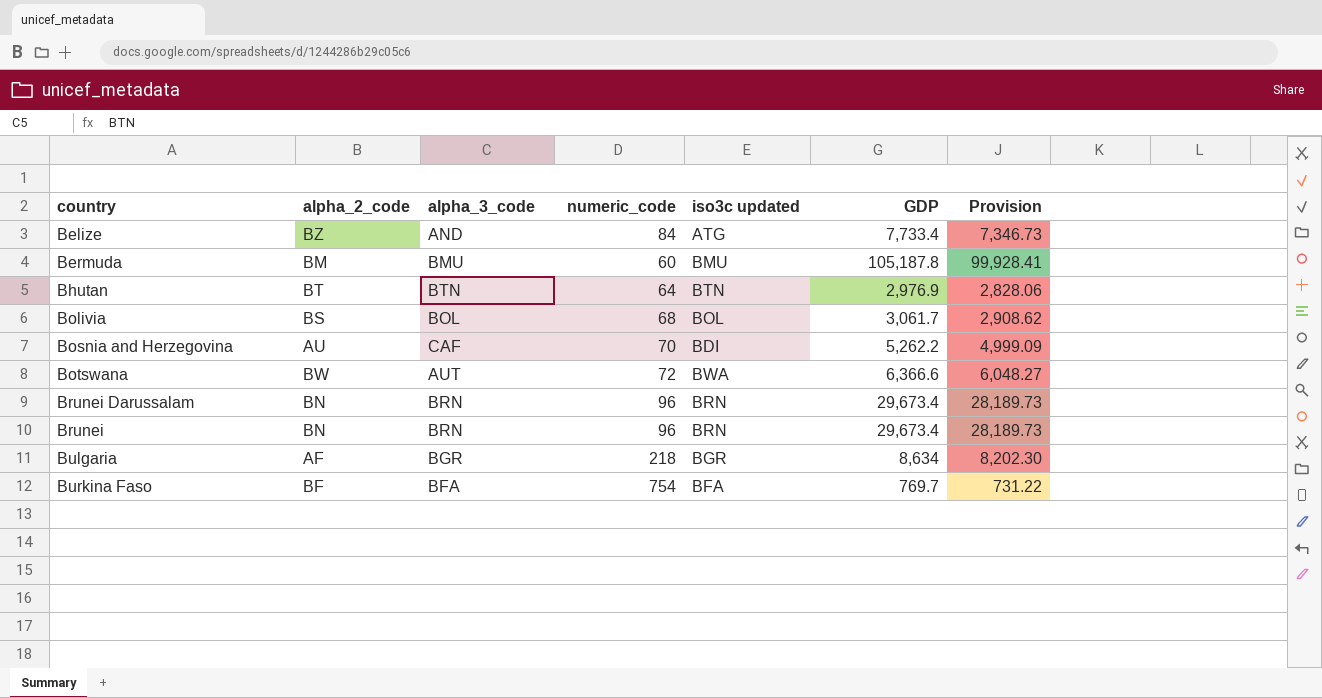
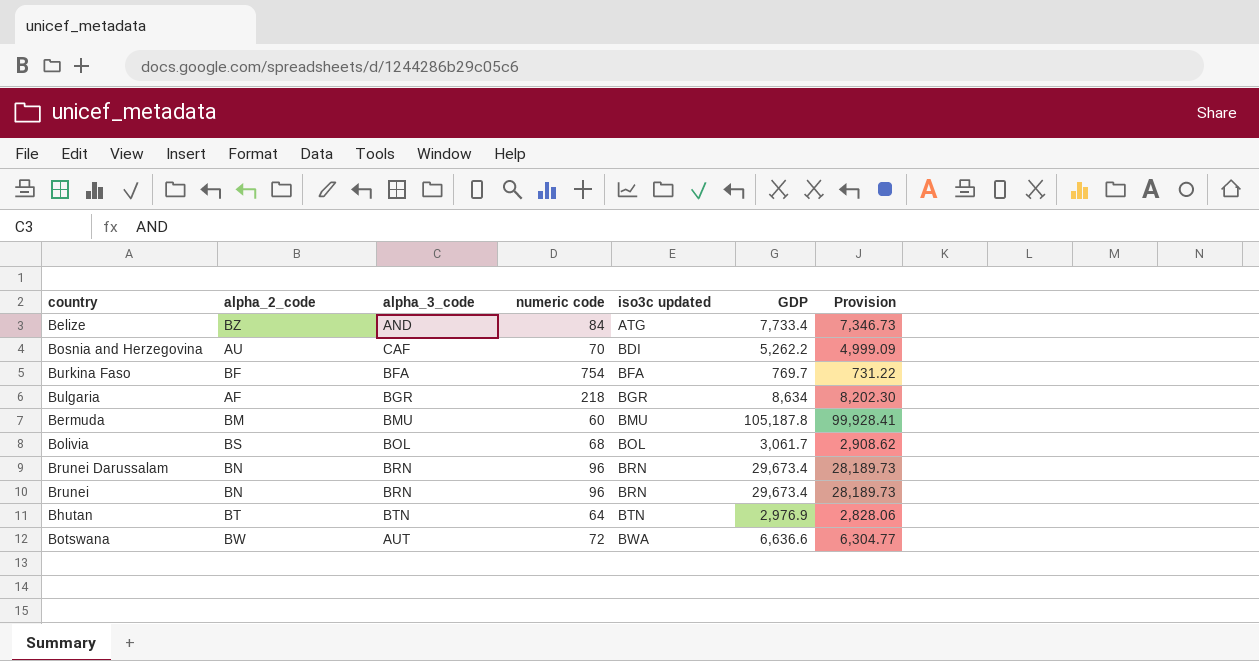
row order: none -> iso3c updated ascending
column name: numeric_code -> numeric code
Botswana | GDP: 6,366.6 -> 6,636.6
Botswana | Provision: 6,048.27 -> 6,304.77

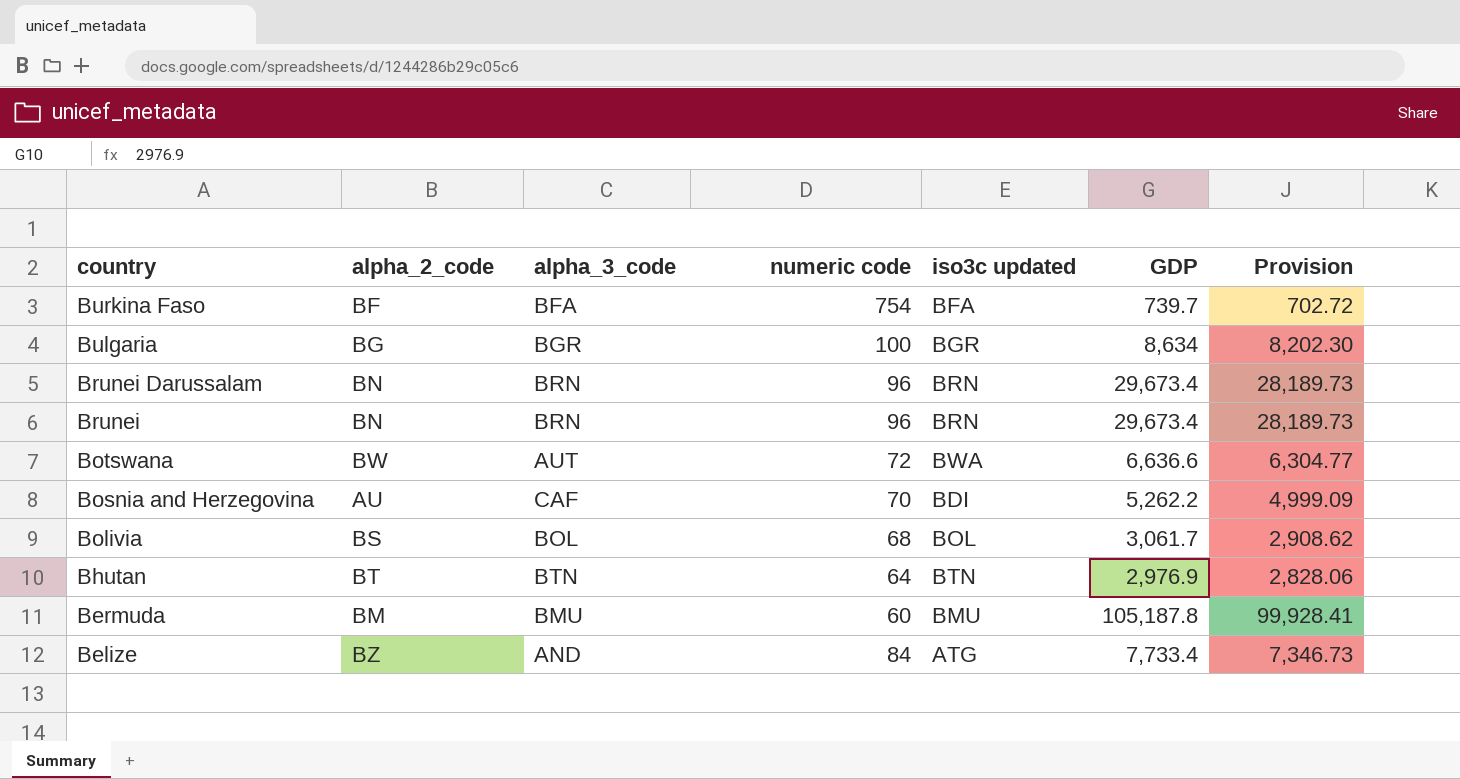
row order: iso3c updated ascending -> country descending
Burkina Faso | GDP: 769.7 -> 739.7
Burkina Faso | Provision: 731.22 -> 702.72
Bulgaria | alpha_2_code: AF -> BG
Bulgaria | numeric code: 218 -> 100

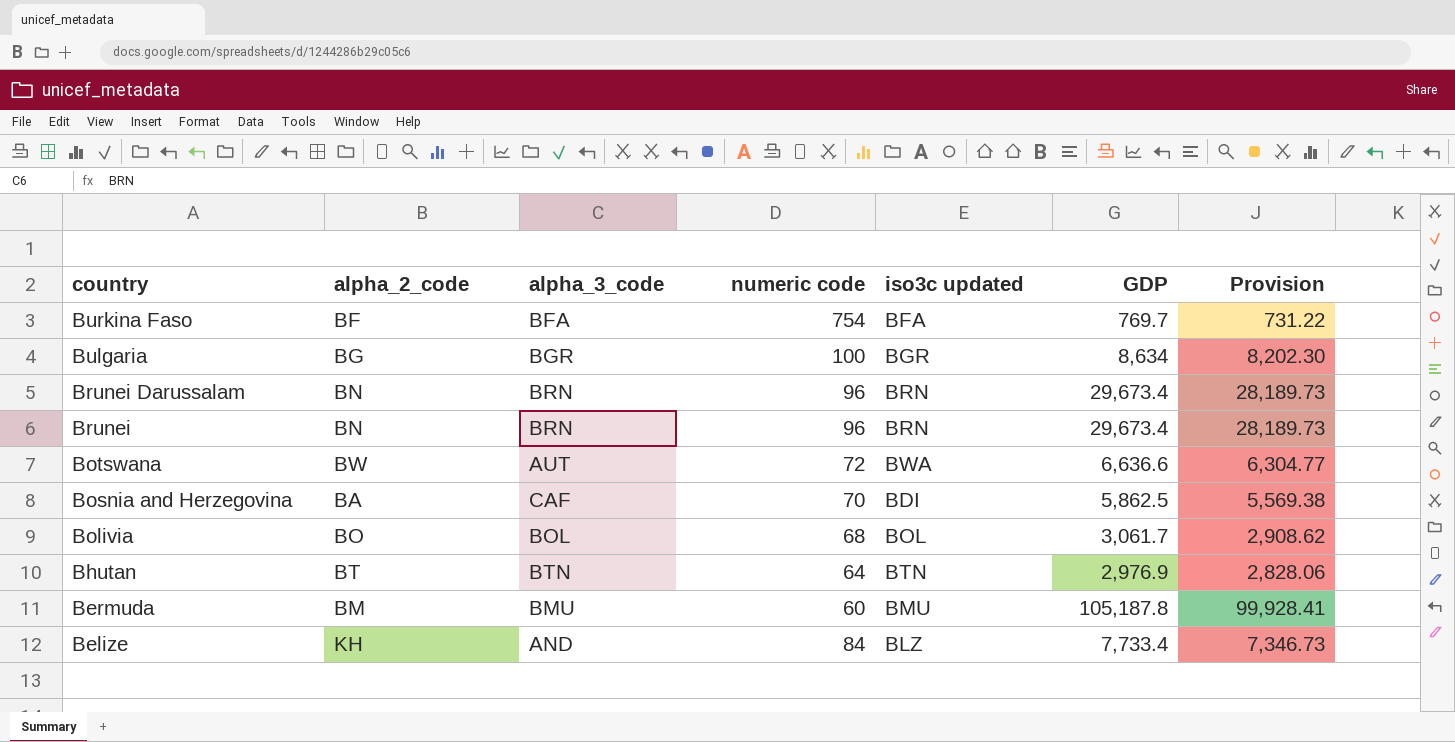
Burkina Faso | GDP: 739.7 -> 769.7
Burkina Faso | Provision: 702.72 -> 731.22
Bosnia and Herzegovina | alpha_2_code: AU -> BA
Bosnia and Herzegovina | GDP: 5,262.2 -> 5,862.5
Bosnia and Herzegovina | Provision: 4,999.09 -> 5,569.38
Bolivia | alpha_2_code: BS -> BO
Belize | alpha_2_code: BZ -> KH
Belize | iso3c updated: ATG -> BLZ

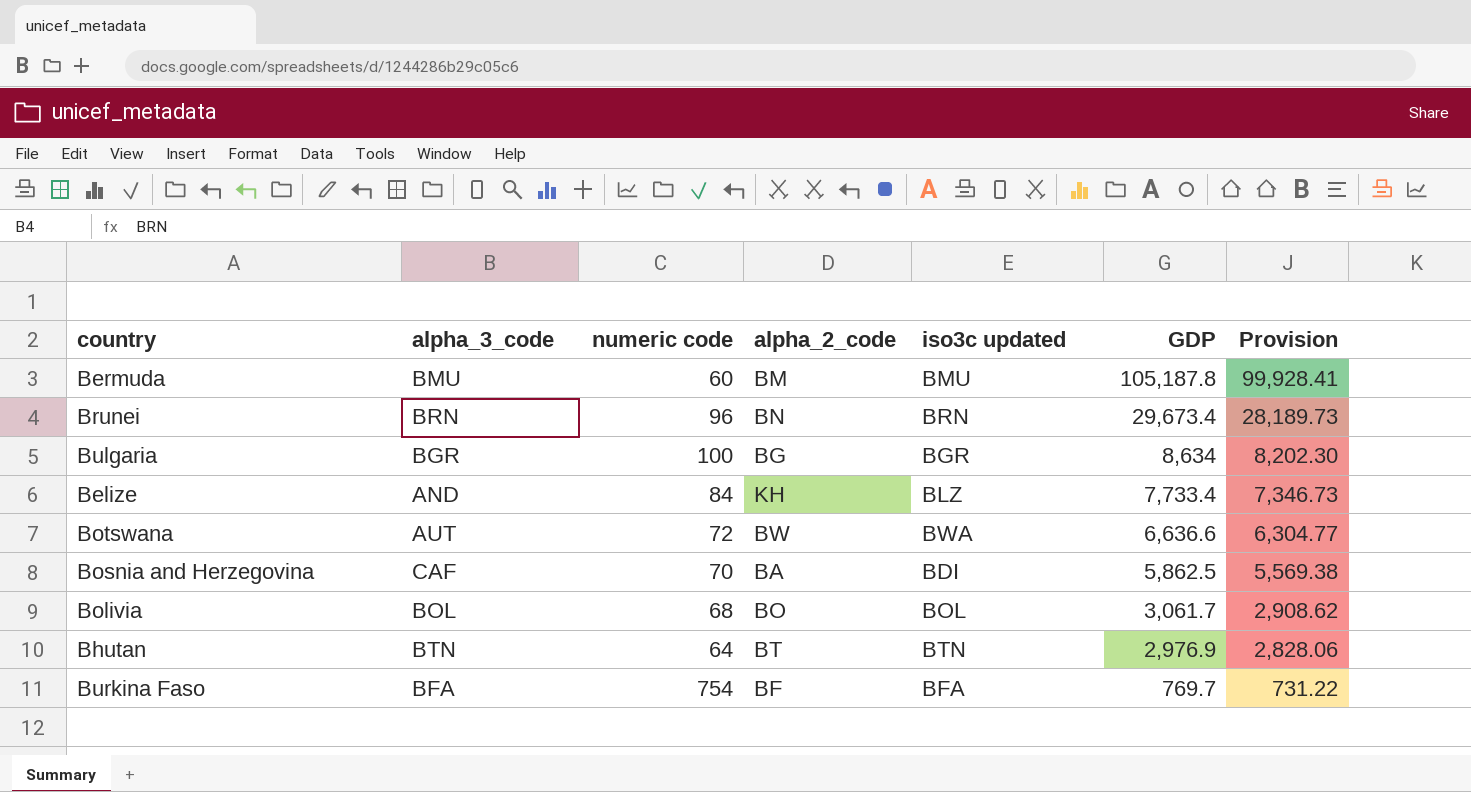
row order: country descending -> GDP descending
column alpha_2_code | position: 2 -> 4
row Brunei Darussalam: BN | BRN | 96 | BRN | 29,673.4 | 28,189.73 -> none

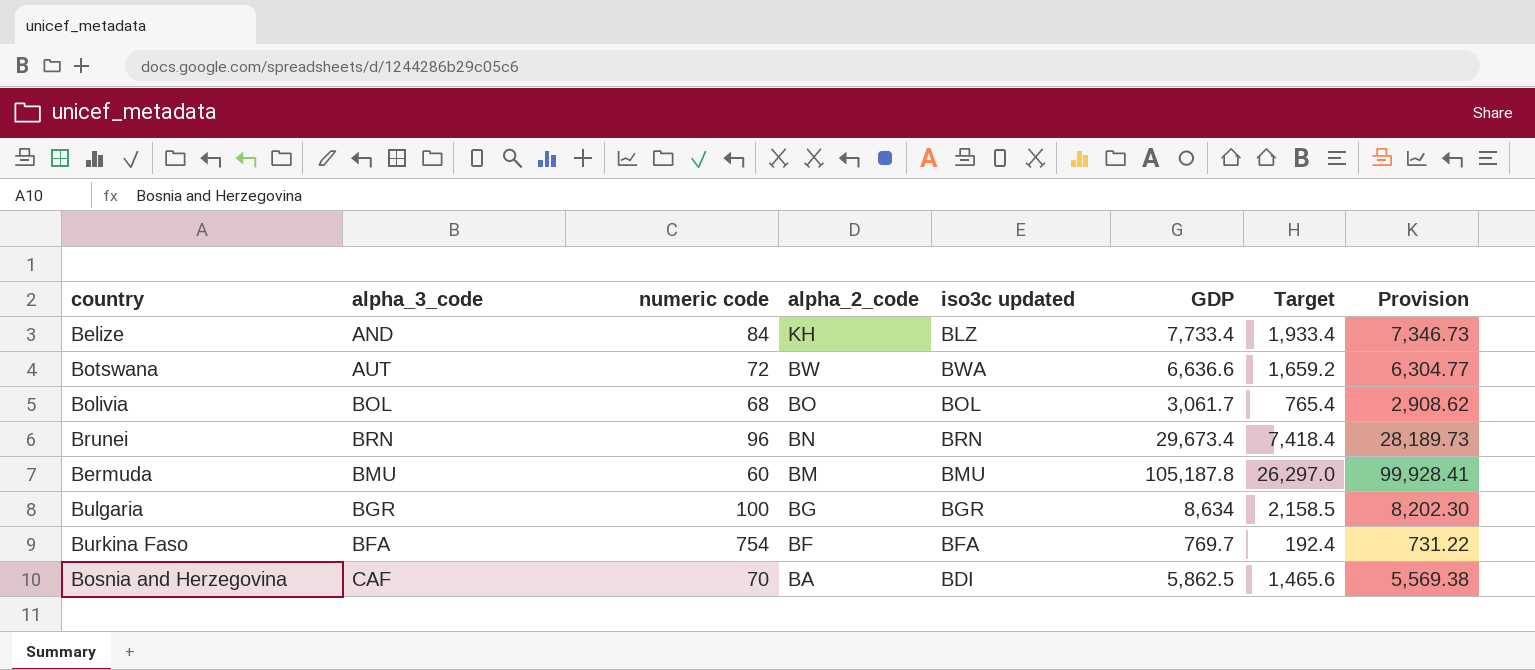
row order: GDP descending -> alpha_2_code descending
column Target | formula: none -> [GDP] * 0.25
row Bhutan: BTN | 64 | BT | BTN | 2,976.9 | 2,828.06 -> none

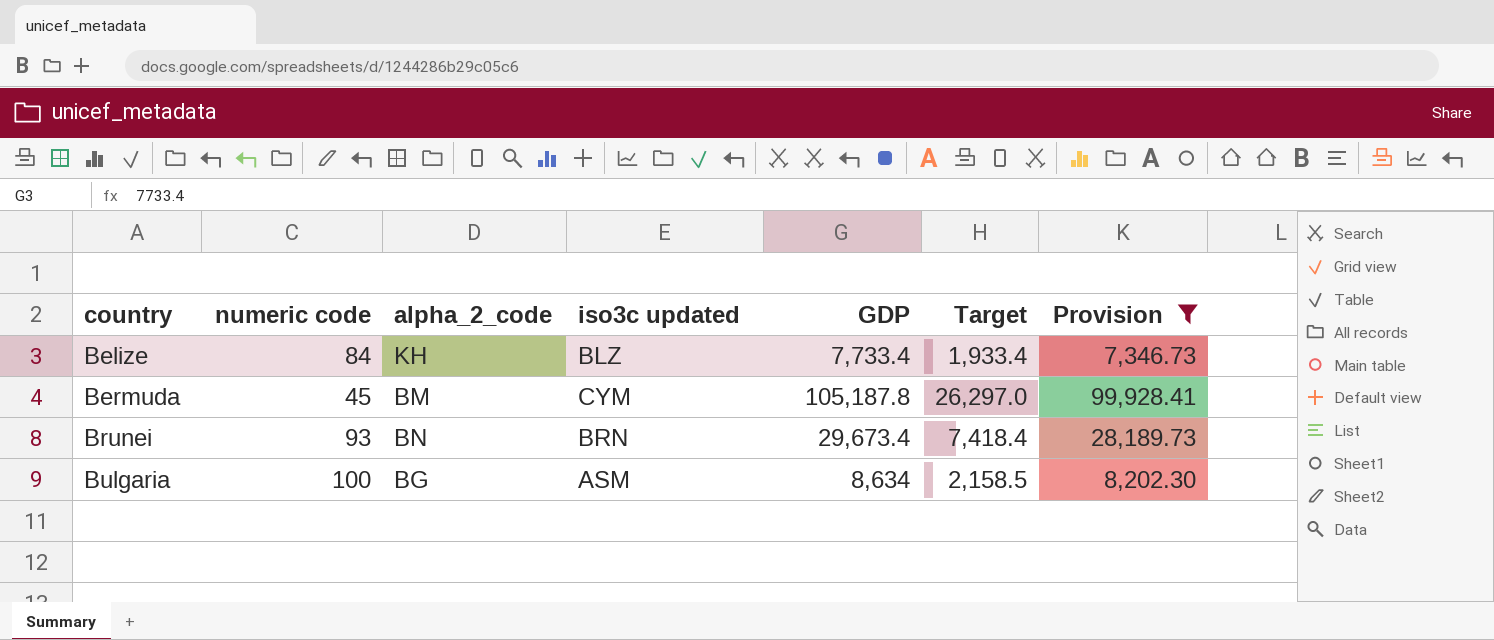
filter: none -> Provision >= 7,346.73
row order: alpha_2_code descending -> country ascending
column alpha_3_code | position: 2 -> none
Bermuda | numeric code: 60 -> 45
Bermuda | iso3c updated: BMU -> CYM
Brunei | numeric code: 96 -> 93
Bulgaria | iso3c updated: BGR -> ASM

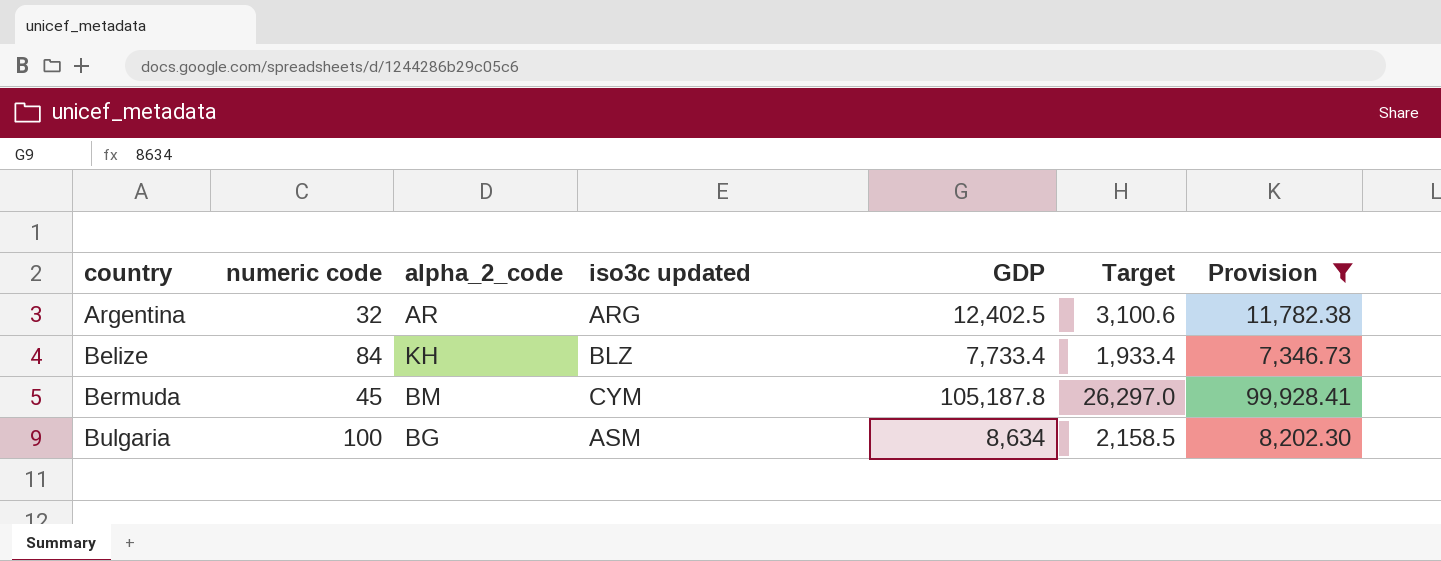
row Brunei: 93 | BN | BRN | 29,673.4 | 7,418.4 | 28,189.73 -> none
row Argentina: none -> 32 | AR | ARG | 12,402.5 | 3,100.6 | 11,782.38

